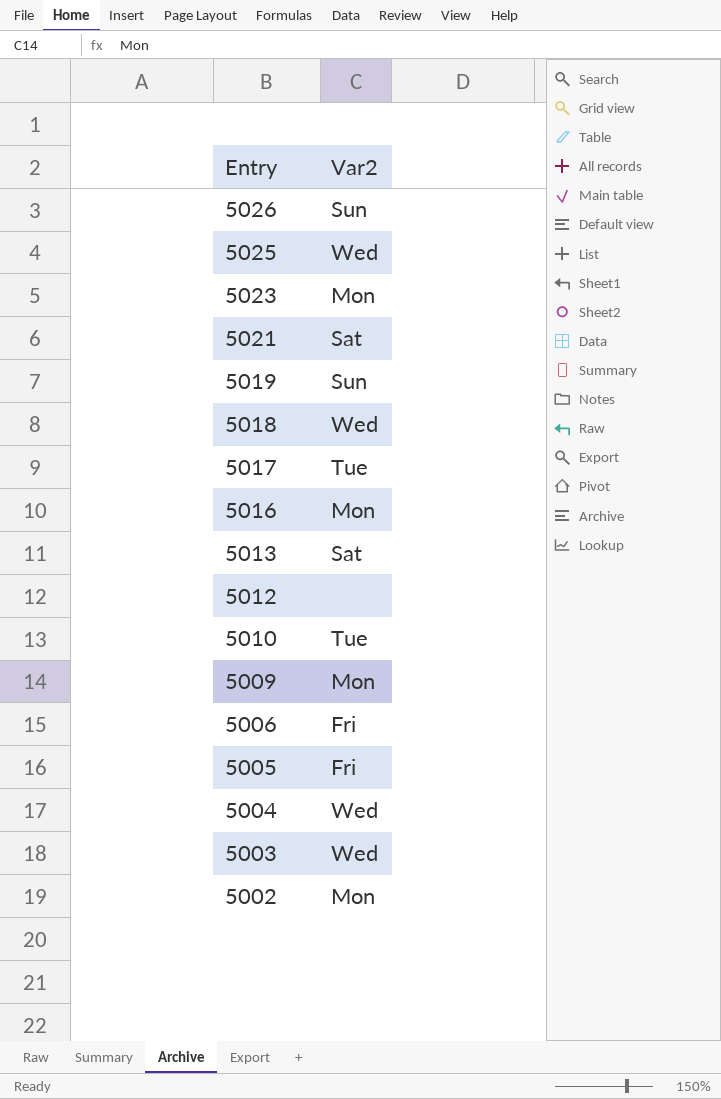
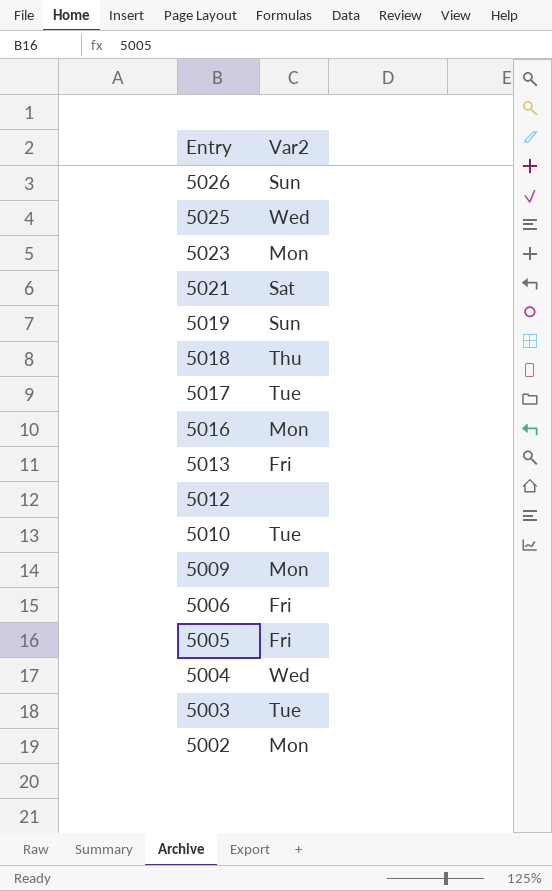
5018 | Var2: Wed -> Thu
5013 | Var2: Sat -> Fri
5003 | Var2: Wed -> Tue

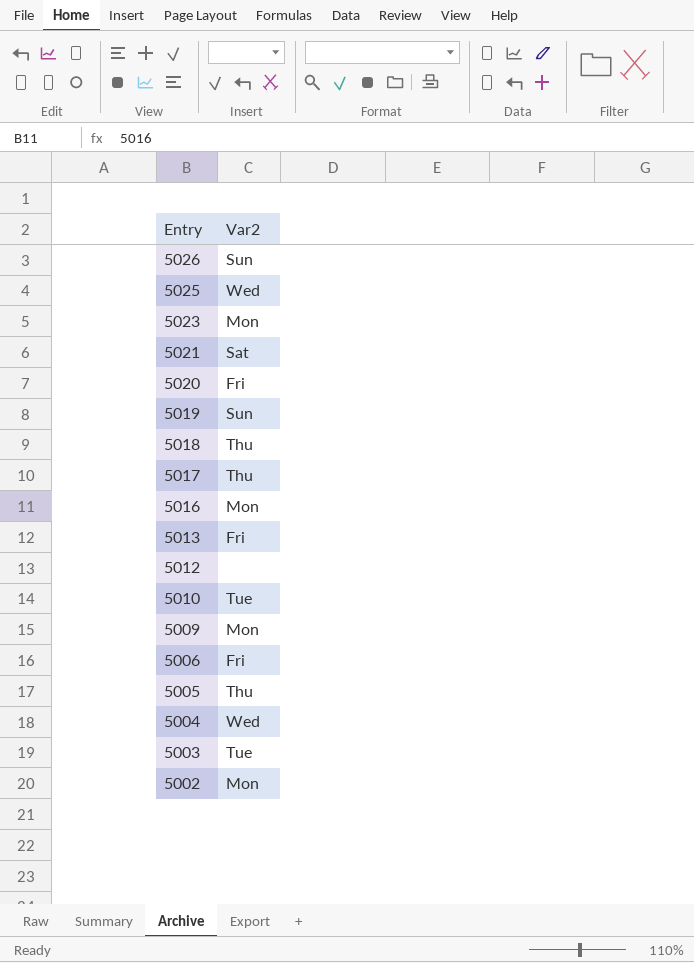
row 5020: none -> Fri
5017 | Var2: Tue -> Thu
5005 | Var2: Fri -> Thu

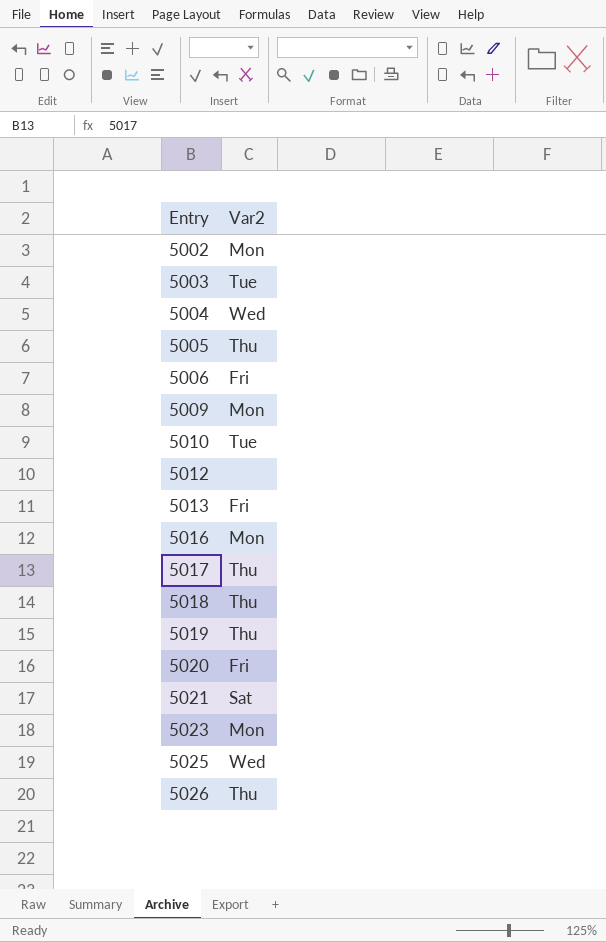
row order: Entry descending -> Entry ascending
5019 | Var2: Sun -> Thu
5026 | Var2: Sun -> Thu

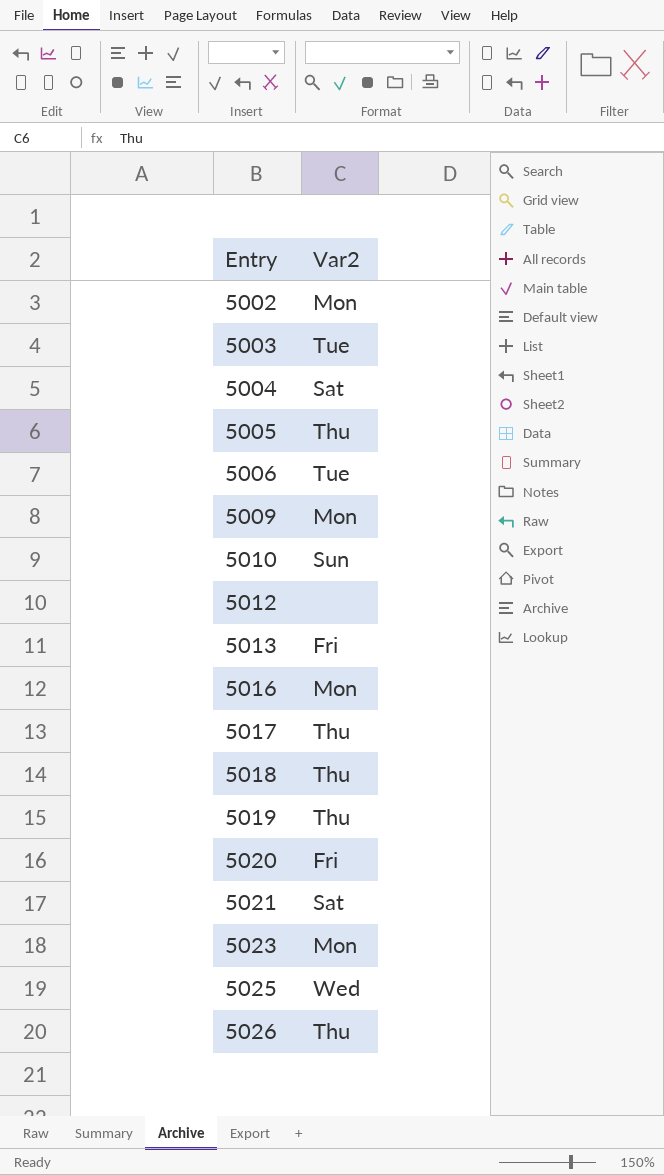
5004 | Var2: Wed -> Sat
5006 | Var2: Fri -> Tue
5010 | Var2: Tue -> Sun

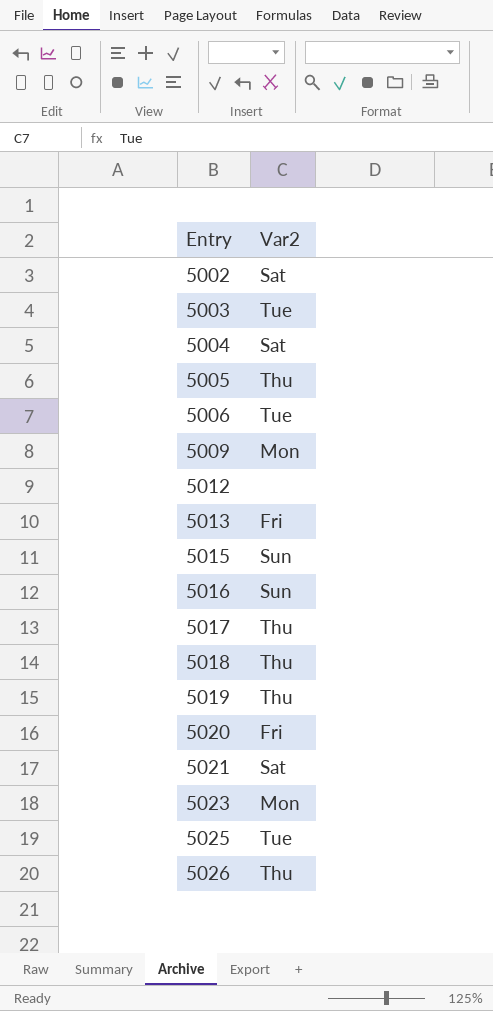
row 5010: Sun -> none
5002 | Var2: Mon -> Sat
row 5015: none -> Sun
5016 | Var2: Mon -> Sun
5025 | Var2: Wed -> Tue

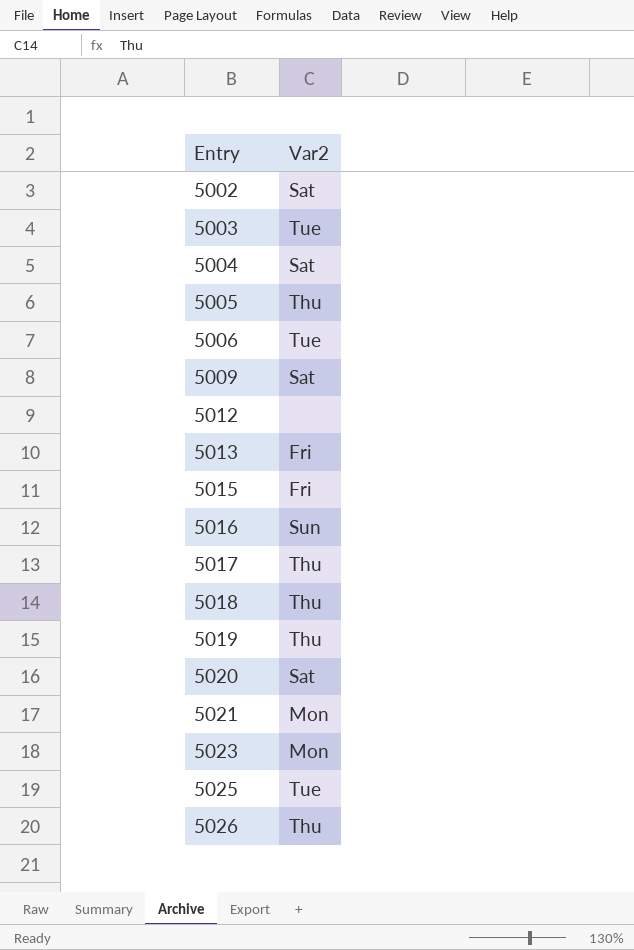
5009 | Var2: Mon -> Sat
5015 | Var2: Sun -> Fri
5020 | Var2: Fri -> Sat
5021 | Var2: Sat -> Mon

